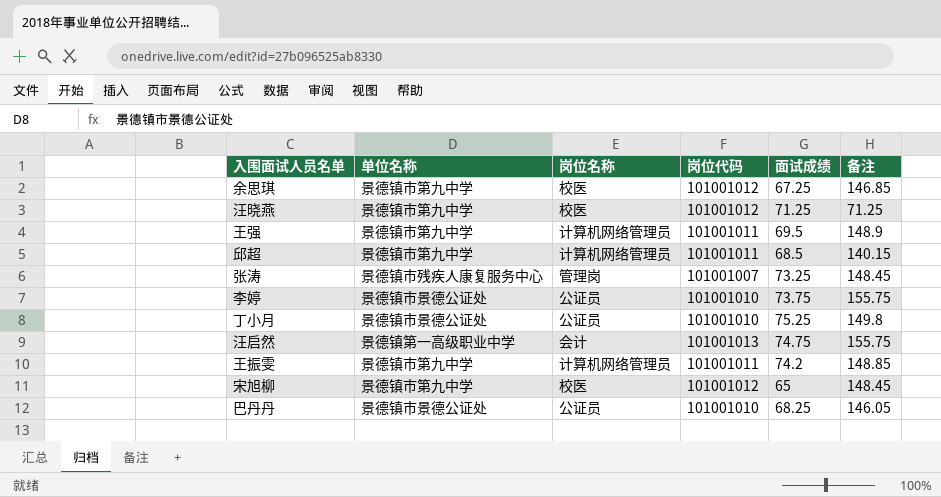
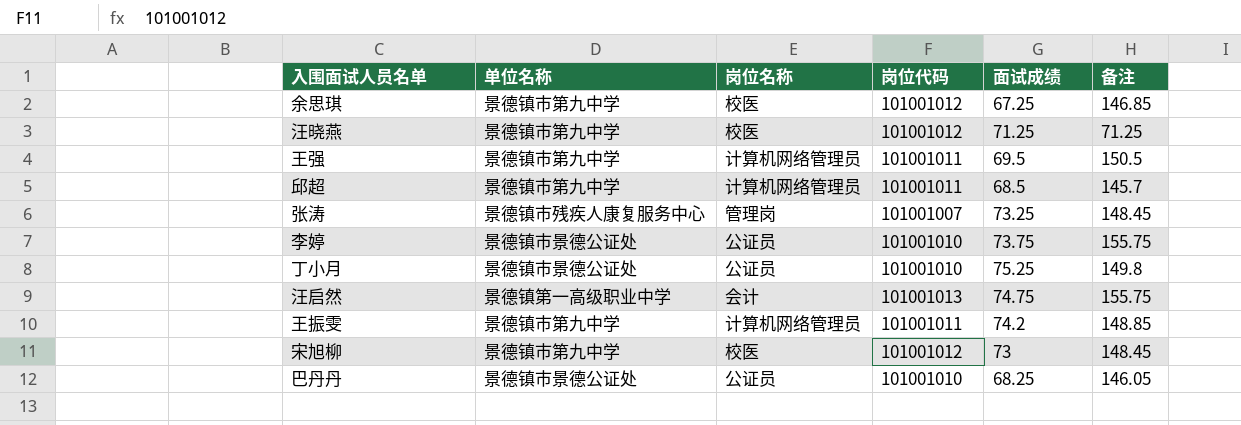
王强 | 备注: 148.9 -> 150.5
邱超 | 备注: 140.15 -> 145.7
宋旭柳 | 面试成绩: 65 -> 73

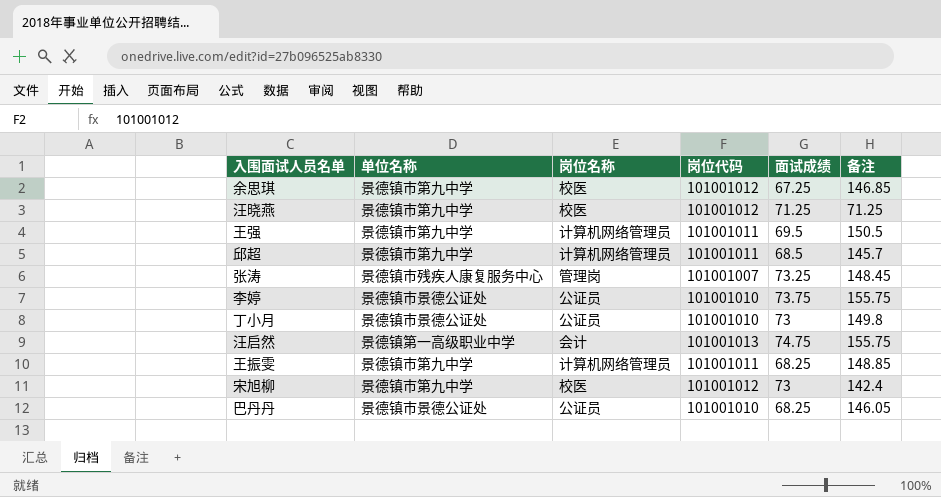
丁小月 | 面试成绩: 75.25 -> 73
王振雯 | 面试成绩: 74.2 -> 68.25
宋旭柳 | 备注: 148.45 -> 142.4

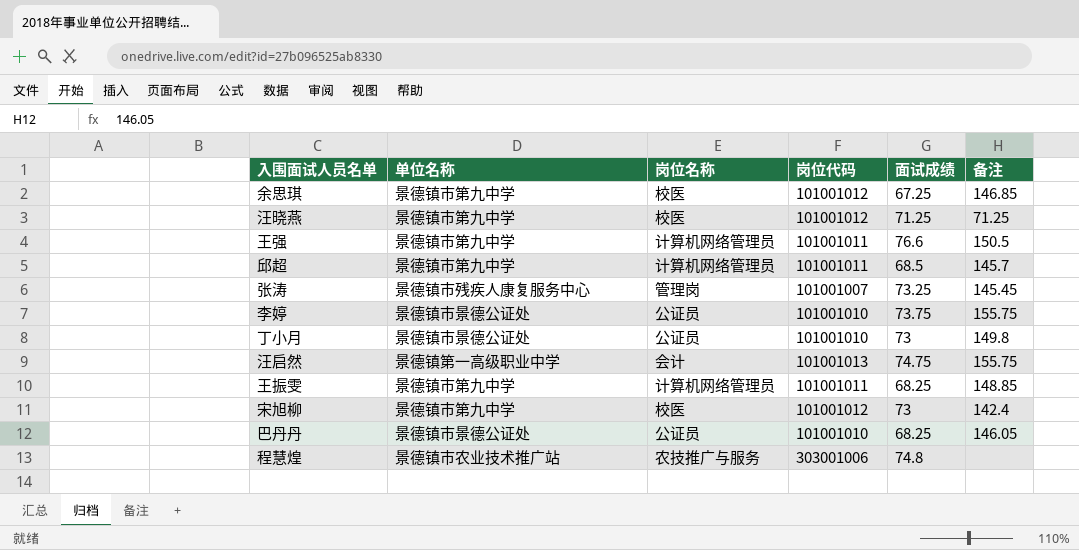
王强 | 面试成绩: 69.5 -> 76.6
张涛 | 备注: 148.45 -> 145.45
row 程慧煌: none -> 景德镇市农业技术推广站 | 农技推广与服务 | 303001006 | 74.8 | none

